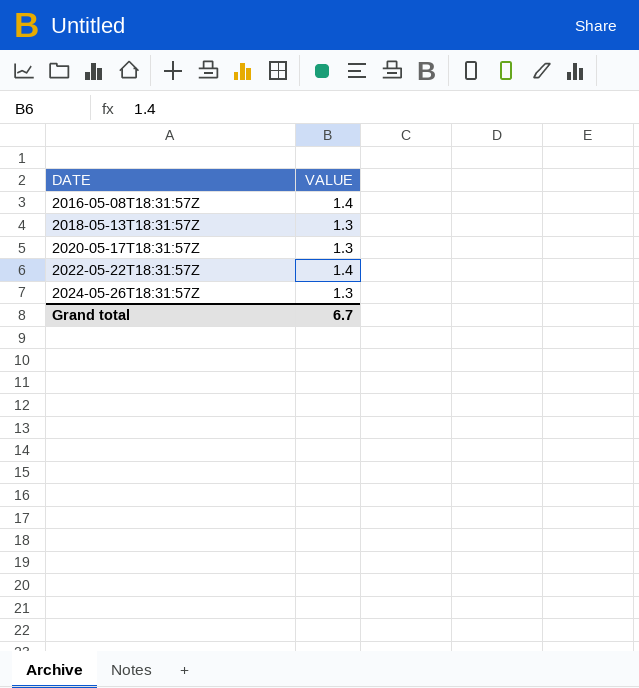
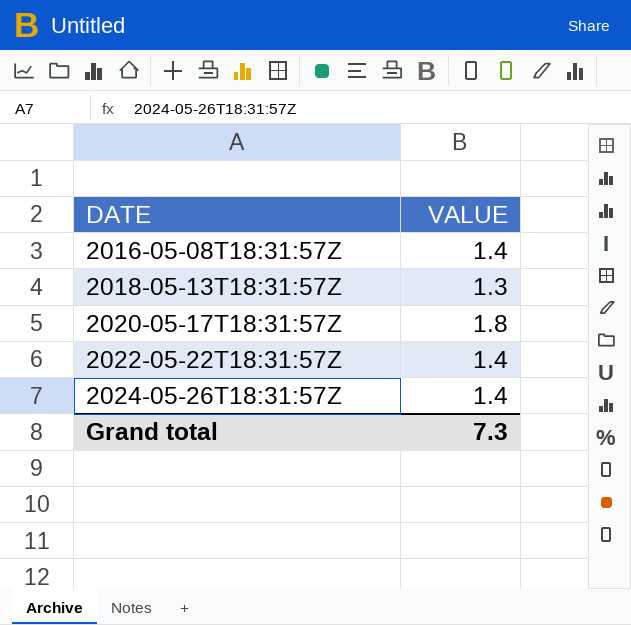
2020-05-17T18:31:57Z | VALUE: 1.3 -> 1.8
2024-05-26T18:31:57Z | VALUE: 1.3 -> 1.4
Grand total | VALUE: 6.7 -> 7.3

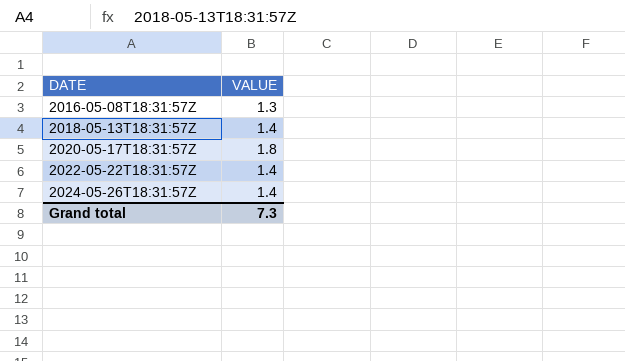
2016-05-08T18:31:57Z | VALUE: 1.4 -> 1.3
2018-05-13T18:31:57Z | VALUE: 1.3 -> 1.4

